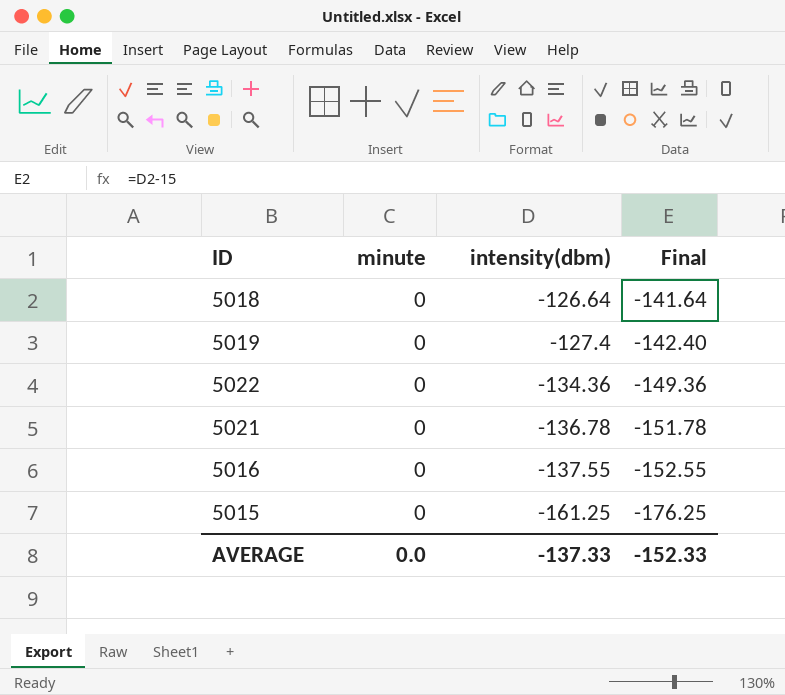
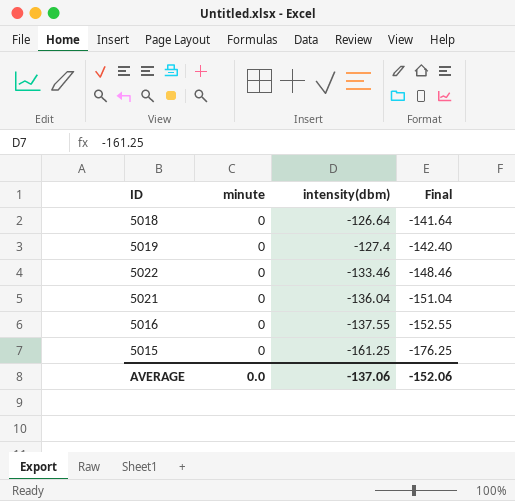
5022 | intensity(dbm): -134.36 -> -133.46
5022 | Final: -149.36 -> -148.46
5021 | intensity(dbm): -136.78 -> -136.04
5021 | Final: -151.78 -> -151.04
AVERAGE | intensity(dbm): -137.33 -> -137.06
AVERAGE | Final: -152.33 -> -152.06

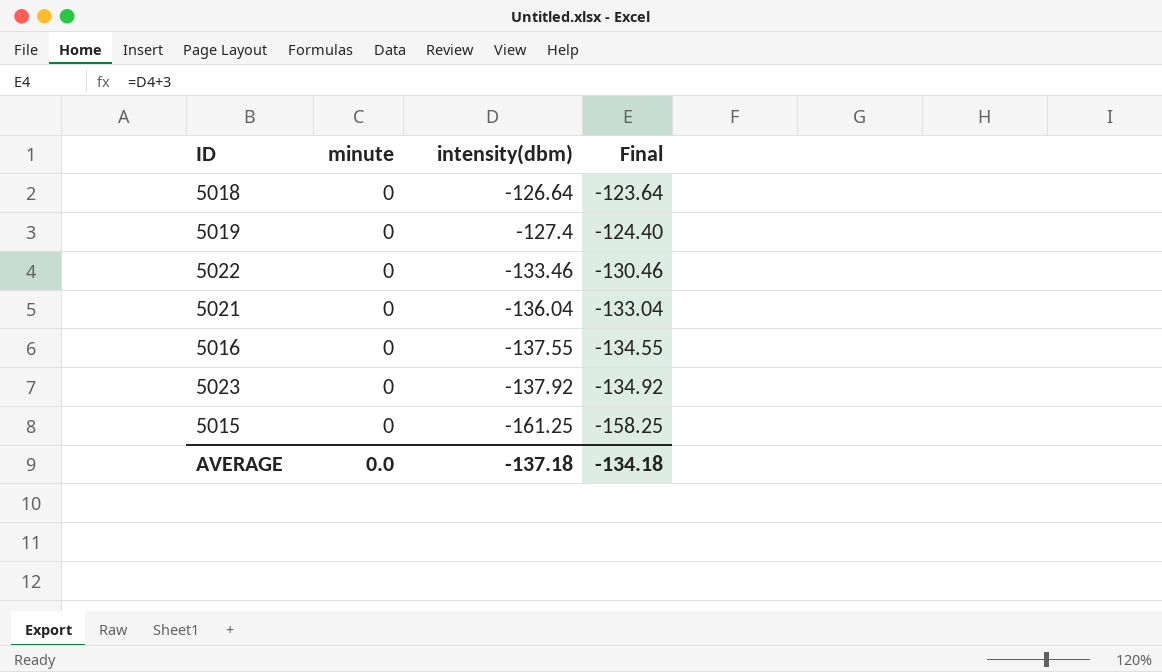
column Final | formula: [intensity(dbm)] - 15 -> [intensity(dbm)] + 3
row 5023: none -> 0 | -137.92 | -134.92
AVERAGE | intensity(dbm): -137.06 -> -137.18
AVERAGE | Final: -152.06 -> -134.18

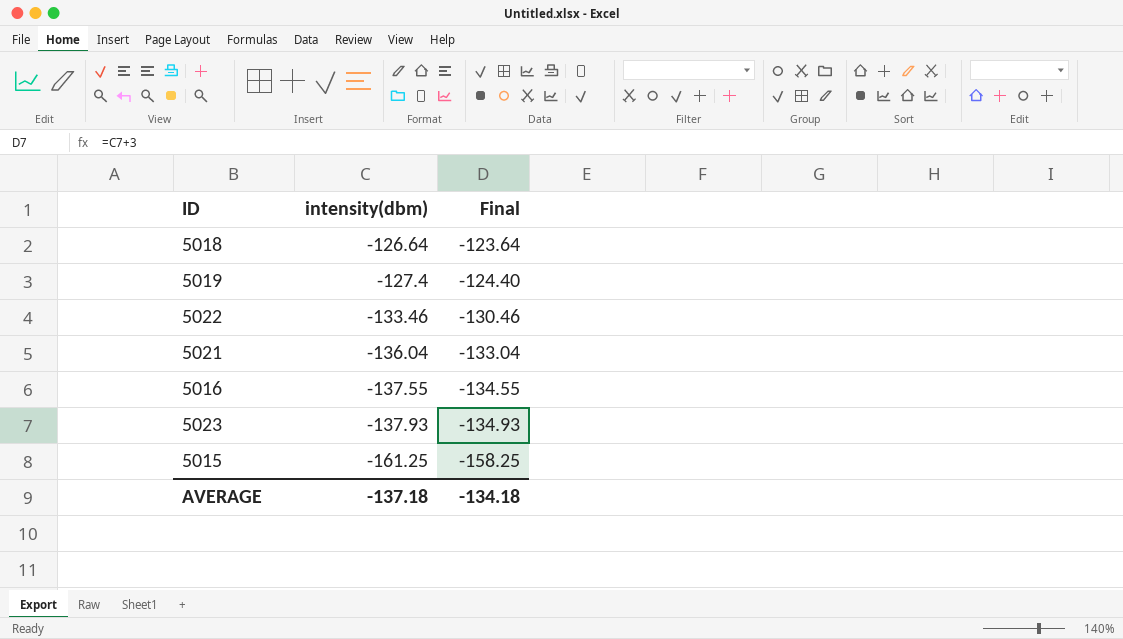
column minute | position: 2 -> none
5023 | intensity(dbm): -137.92 -> -137.93
5023 | Final: -134.92 -> -134.93

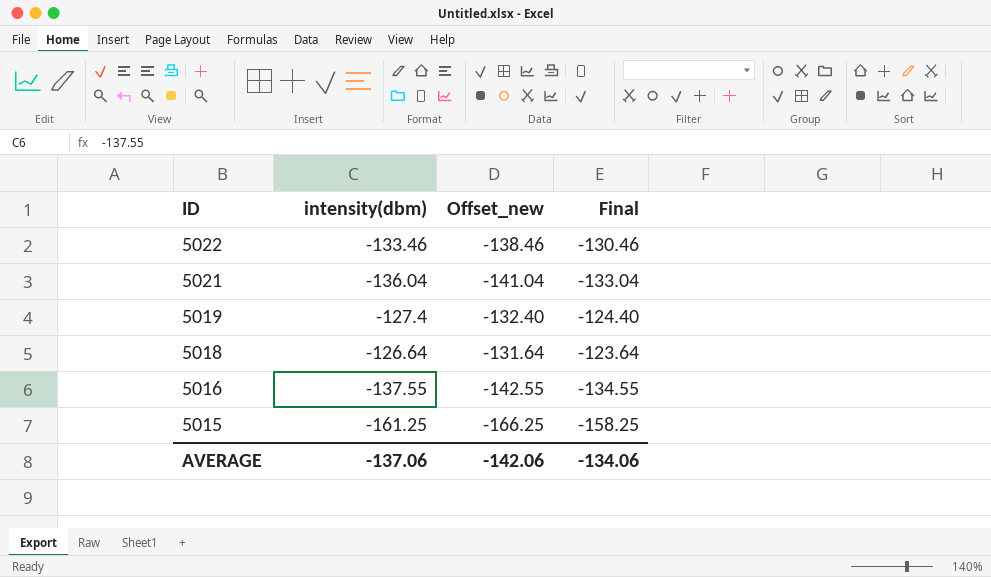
row order: intensity(dbm) descending -> ID descending
column Offset_new | formula: none -> [intensity(dbm)] - 5
row 5023: -137.93 | -134.93 -> none
AVERAGE | intensity(dbm): -137.18 -> -137.06
AVERAGE | Final: -134.18 -> -134.06

